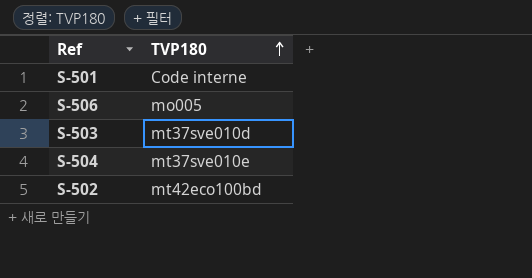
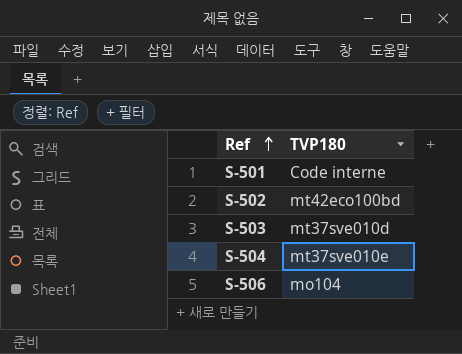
row order: TVP180 ascending -> Ref ascending
S-506 | TVP180: mo005 -> mo104

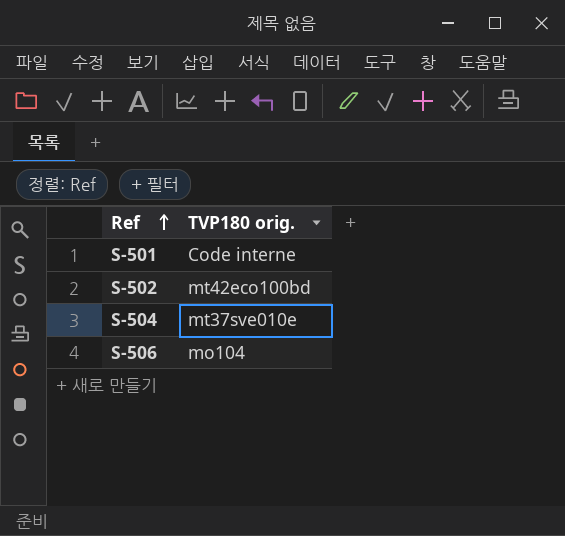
column name: TVP180 -> TVP180 orig.
row S-503: mt37sve010d -> none

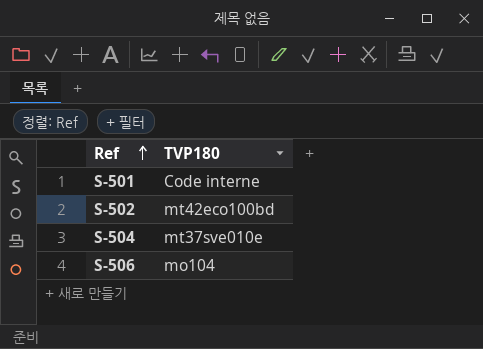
column name: TVP180 orig. -> TVP180

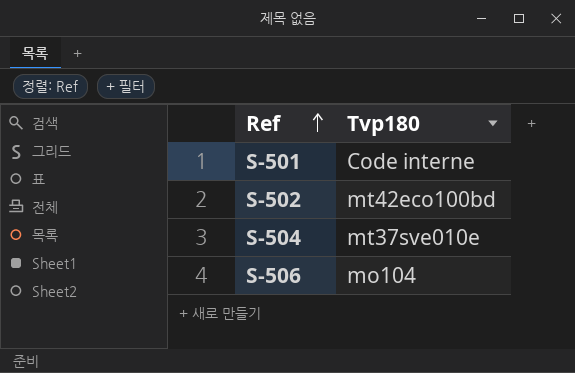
column name: TVP180 -> Tvp180

